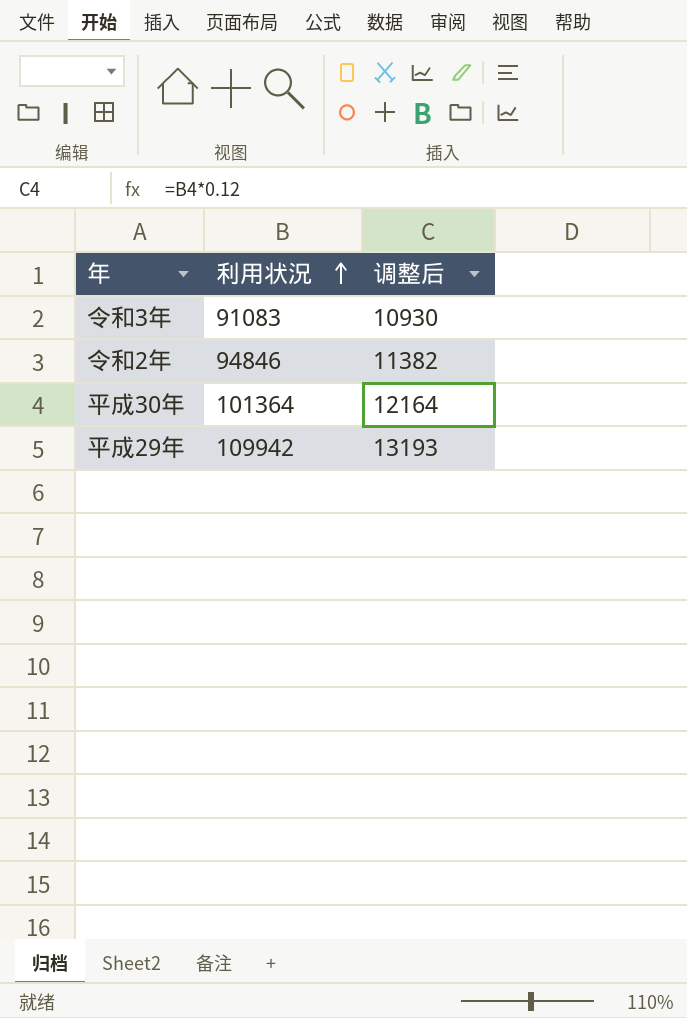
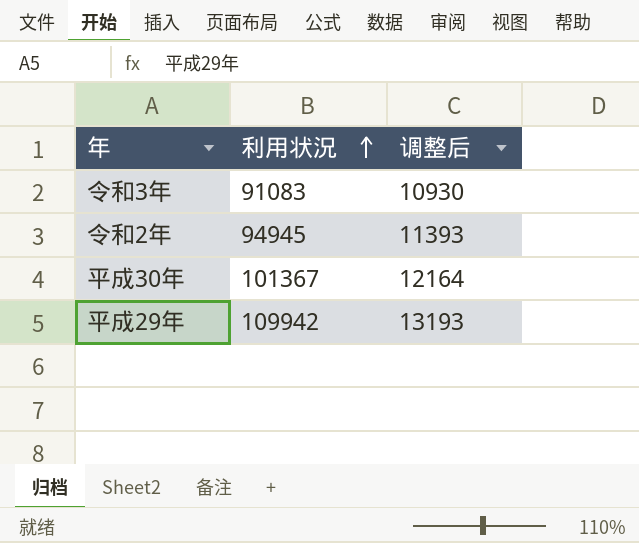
令和2年 | 利用状況: 94846 -> 94945
令和2年 | 调整后: 11382 -> 11393
平成30年 | 利用状況: 101364 -> 101367

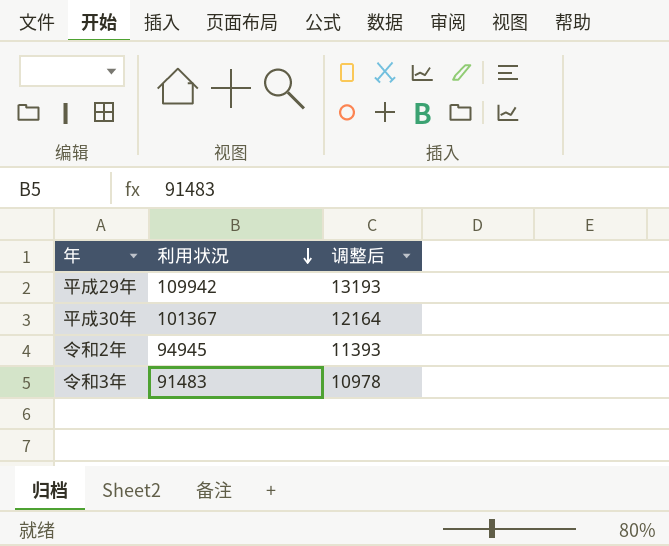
row order: 利用状況 ascending -> 利用状況 descending
令和3年 | 利用状況: 91083 -> 91483
令和3年 | 调整后: 10930 -> 10978

